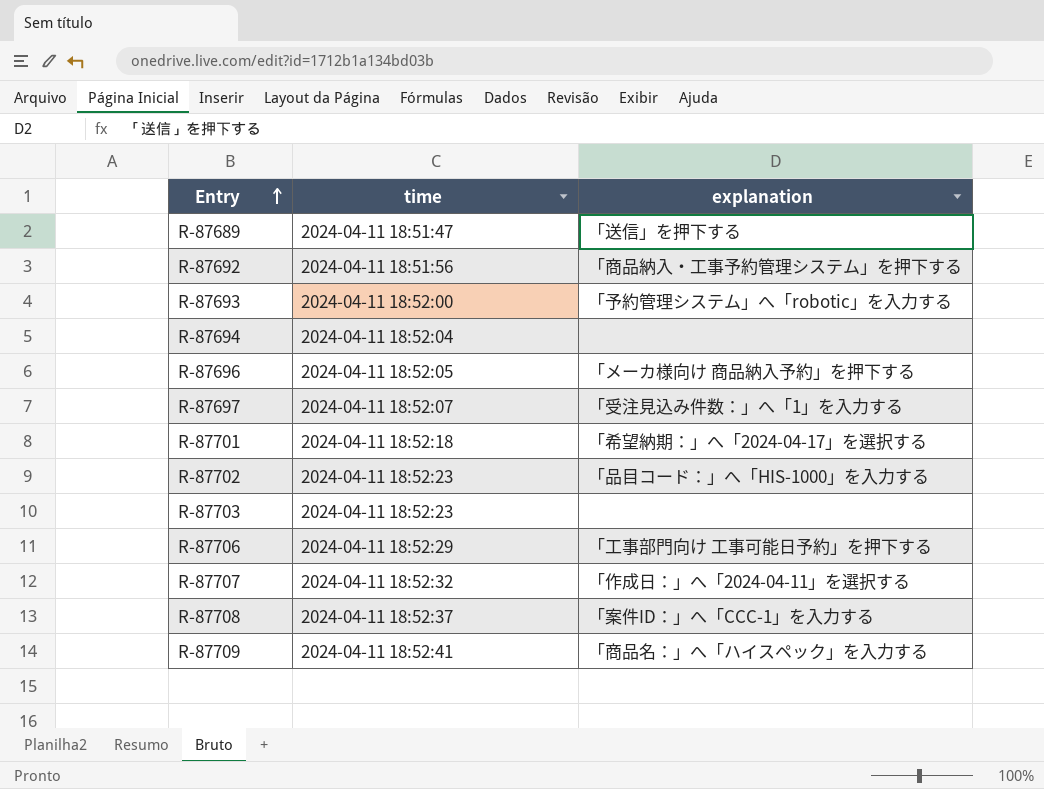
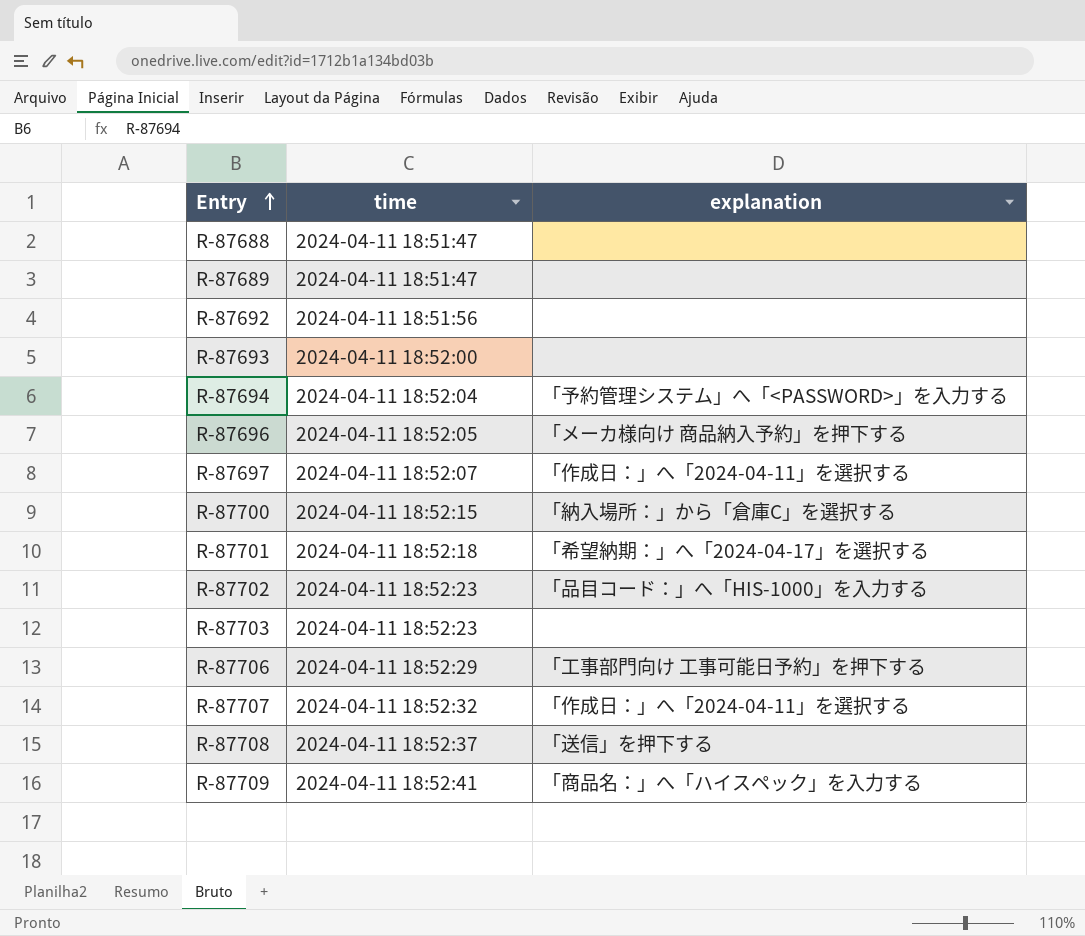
row R-87688: none -> 2024-04-11 18:51:47 | none
R-87689 | explanation: 「送信」を押下する -> none
R-87692 | explanation: 「商品納入・工事予約管理システム」を押下する -> none
R-87693 | explanation: 「予約管理システム」へ「robotic」を入力する -> none
R-87694 | explanation: none -> 「予約管理システム」へ「<PASSWORD>」を入力する
R-87697 | explanation: 「受注見込み件数：」へ「1」を入力する -> 「作成日：」へ「2024-04-11」を選択する
row R-87700: none -> 2024-04-11 18:52:15 | 「納入場所：」から「倉庫C」を選択する
R-87708 | explanation: 「案件ID：」へ「CCC-1」を入力する -> 「送信」を押下する

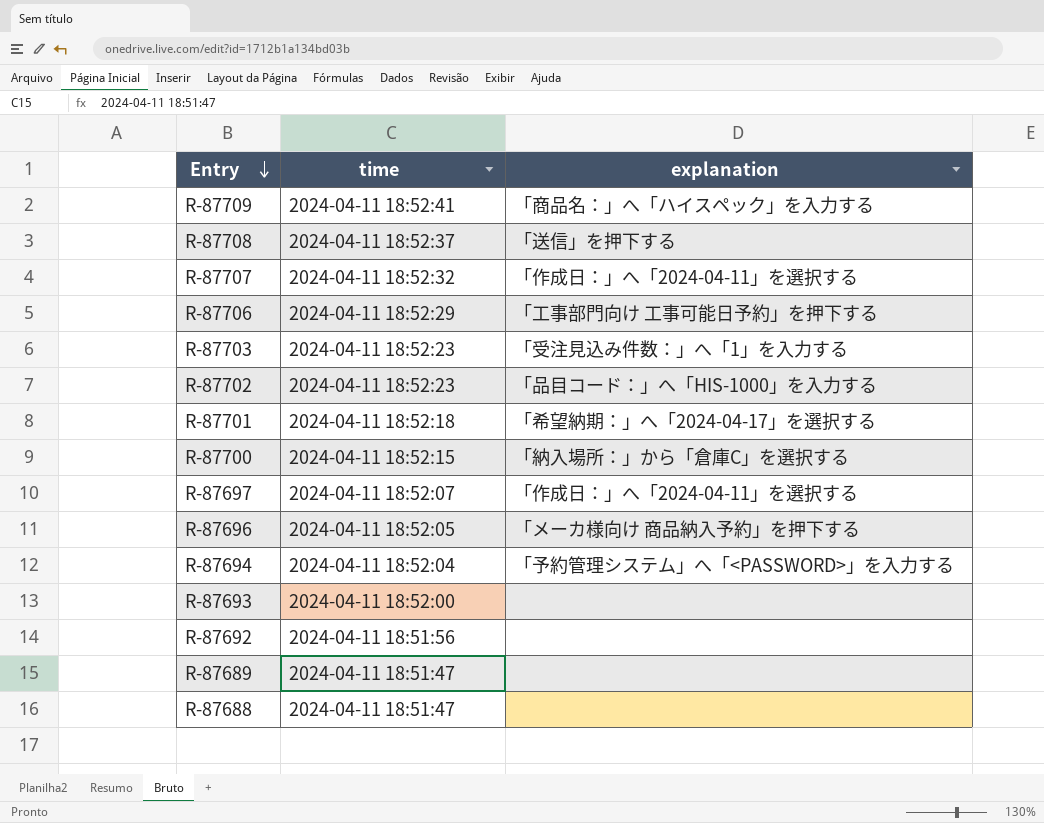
row order: Entry ascending -> Entry descending
R-87703 | explanation: none -> 「受注見込み件数：」へ「1」を入力する

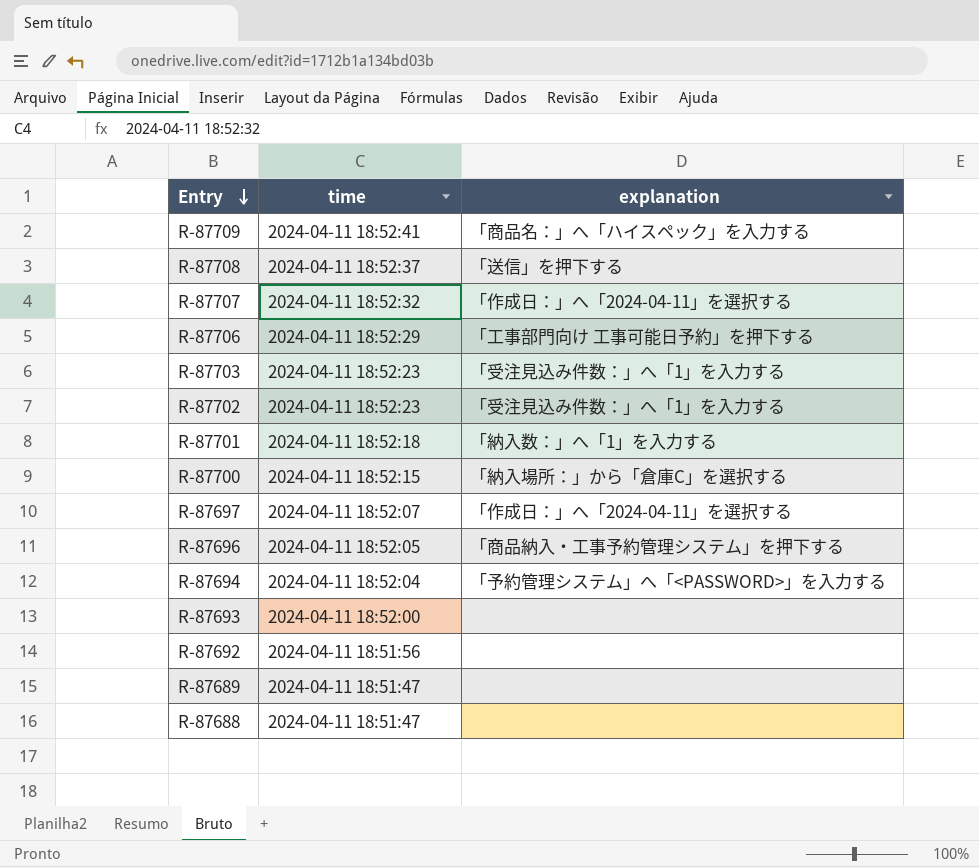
R-87702 | explanation: 「品目コード：」へ「HIS-1000」を入力する -> 「受注見込み件数：」へ「1」を入力する
R-87701 | explanation: 「希望納期：」へ「2024-04-17」を選択する -> 「納入数：」へ「1」を入力する
R-87696 | explanation: 「メーカ様向け 商品納入予約」を押下する -> 「商品納入・工事予約管理システム」を押下する

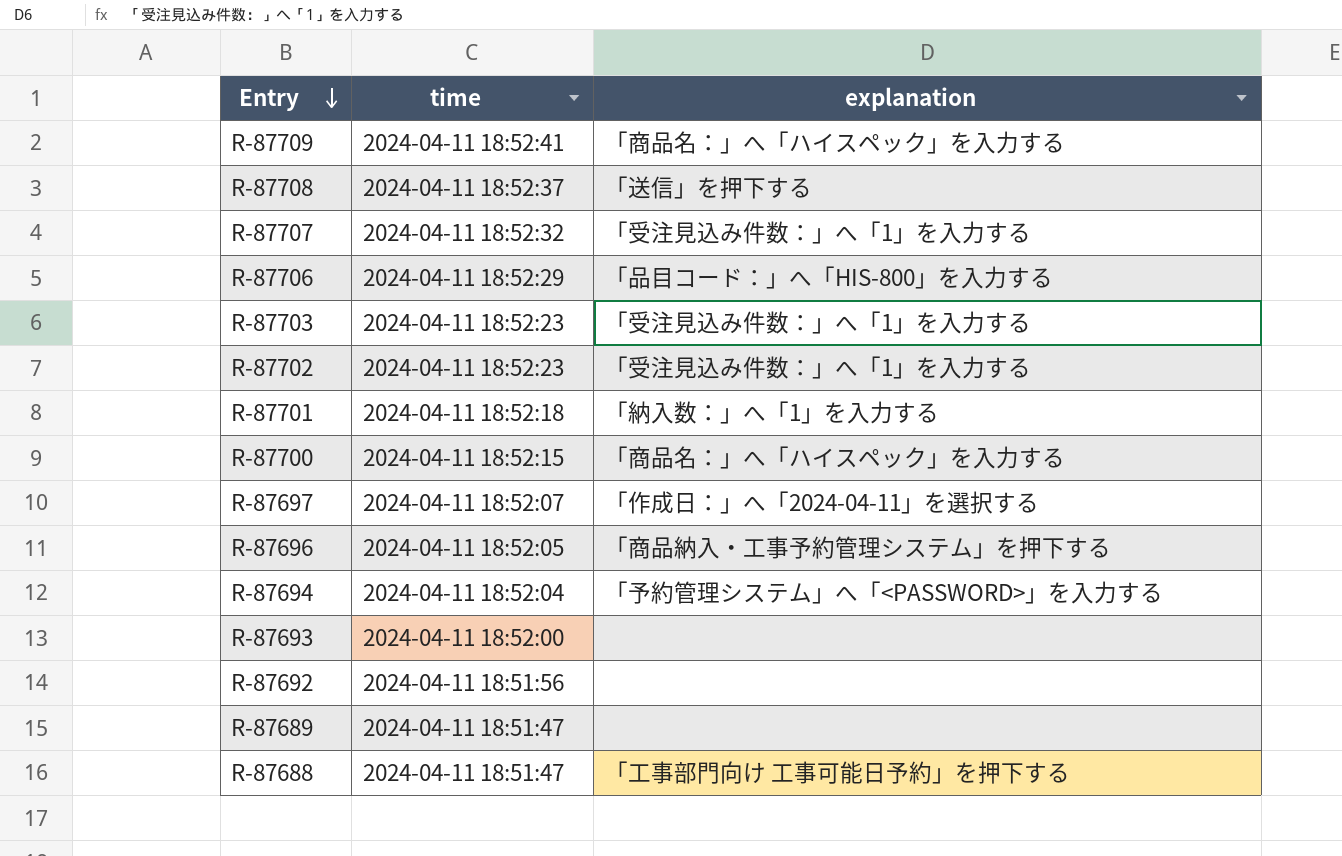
R-87707 | explanation: 「作成日：」へ「2024-04-11」を選択する -> 「受注見込み件数：」へ「1」を入力する
R-87706 | explanation: 「工事部門向け 工事可能日予約」を押下する -> 「品目コード：」へ「HIS-800」を入力する
R-87700 | explanation: 「納入場所：」から「倉庫C」を選択する -> 「商品名：」へ「ハイスペック」を入力する
R-87688 | explanation: none -> 「工事部門向け 工事可能日予約」を押下する

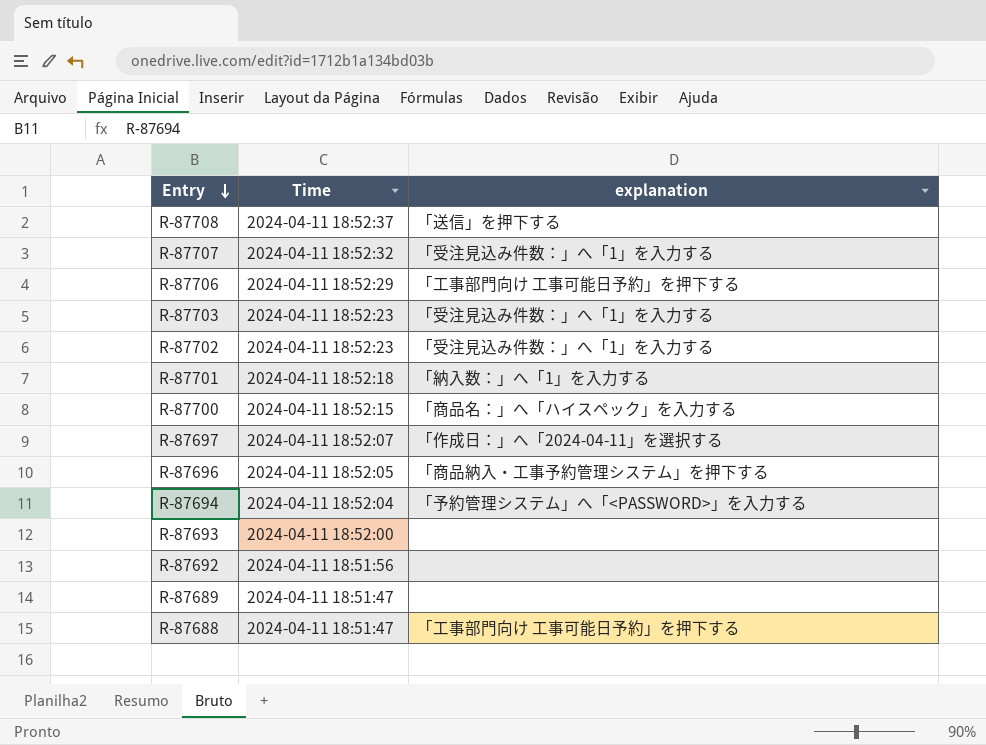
column name: time -> Time
row R-87709: 2024-04-11 18:52:41 | 「商品名：」へ「ハイスペック」を入力する -> none
R-87706 | explanation: 「品目コード：」へ「HIS-800」を入力する -> 「工事部門向け 工事可能日予約」を押下する

